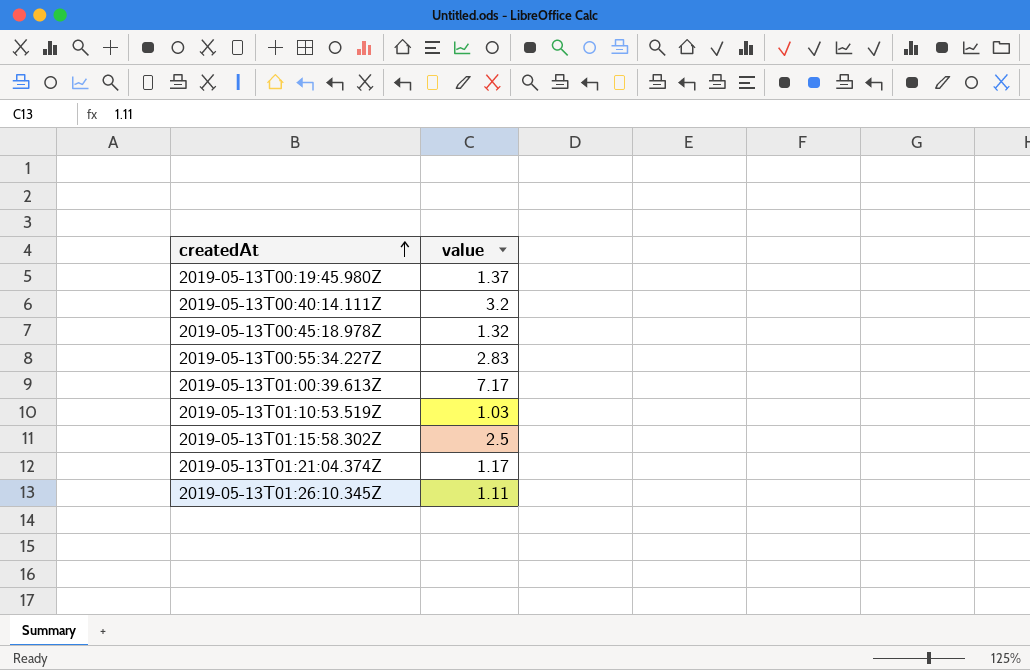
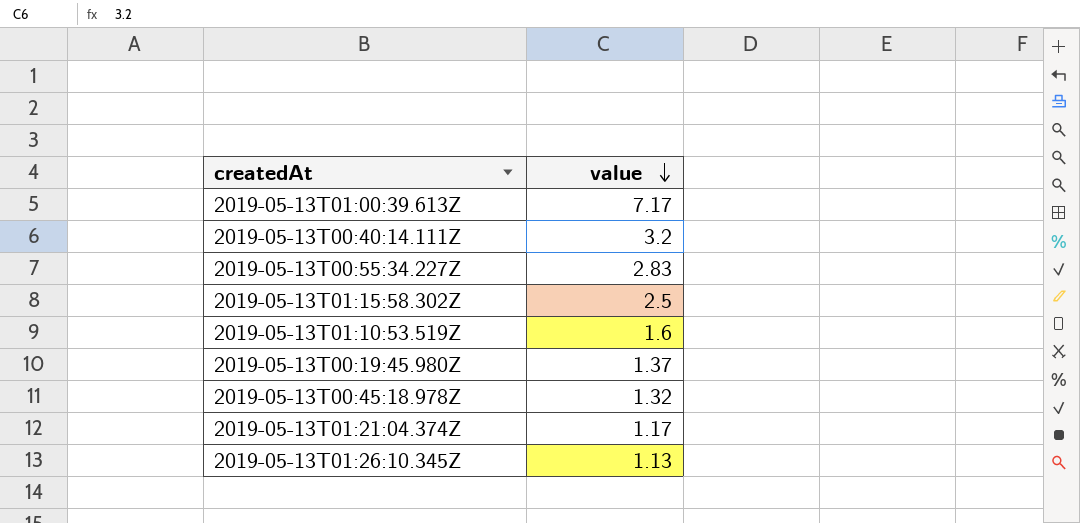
row order: createdAt ascending -> value descending
2019-05-13T01:10:53.519Z | value: 1.03 -> 1.6
2019-05-13T01:26:10.345Z | value: 1.11 -> 1.13

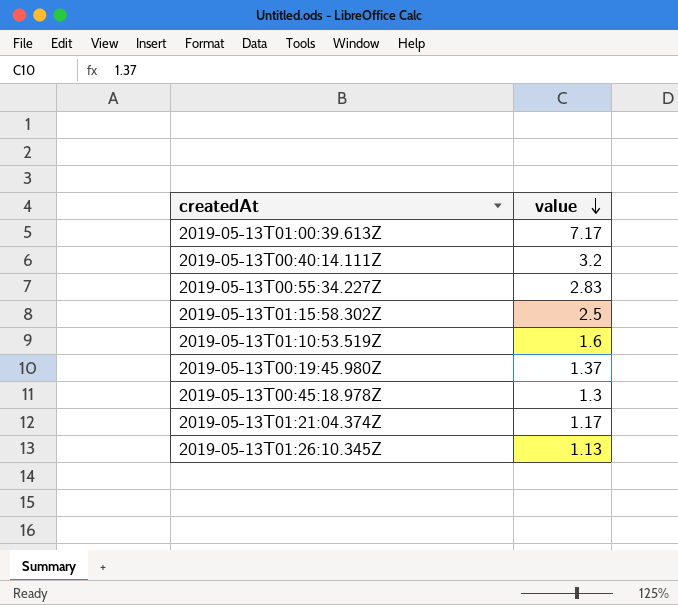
2019-05-13T00:45:18.978Z | value: 1.32 -> 1.3

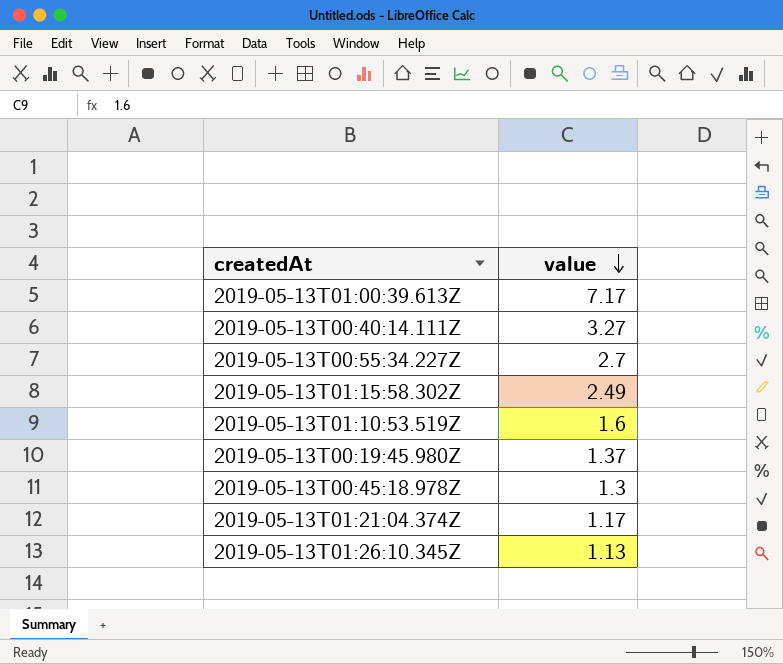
2019-05-13T00:40:14.111Z | value: 3.2 -> 3.27
2019-05-13T00:55:34.227Z | value: 2.83 -> 2.7
2019-05-13T01:15:58.302Z | value: 2.5 -> 2.49

